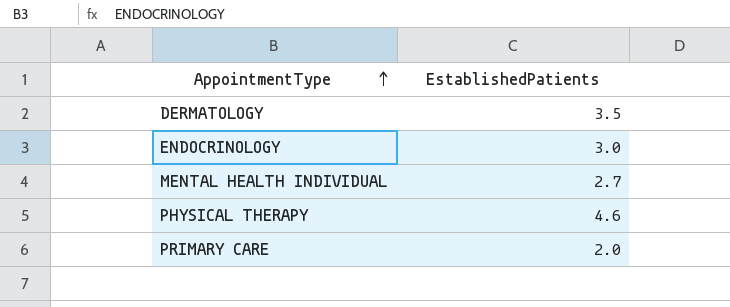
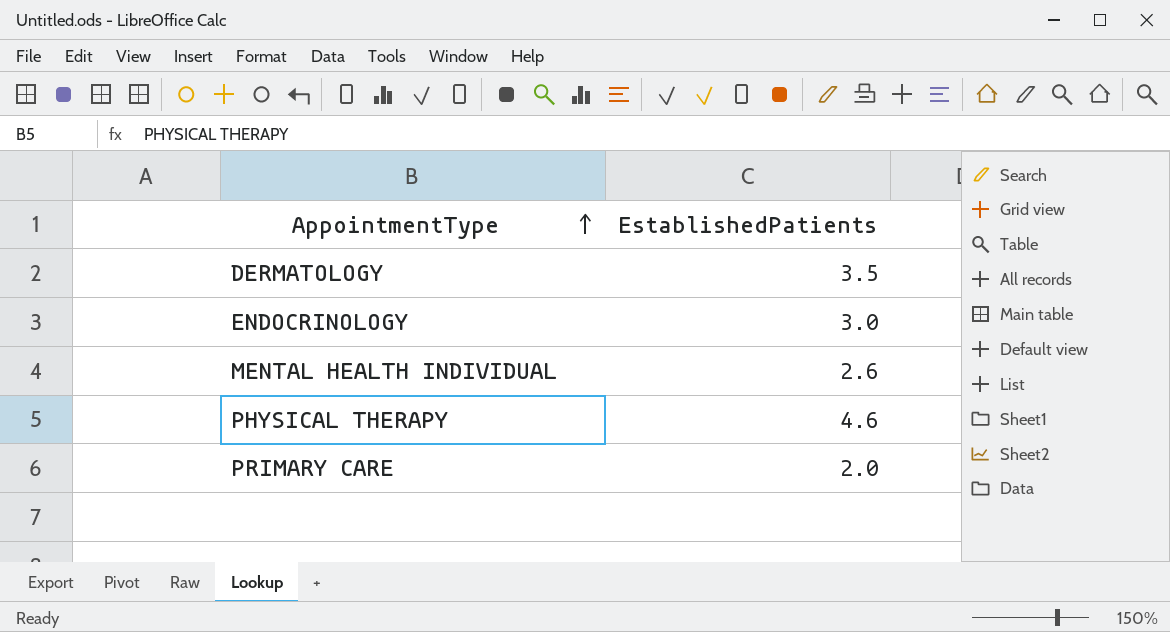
MENTAL HEALTH INDIVIDUAL | EstablishedPatients: 2.7 -> 2.6

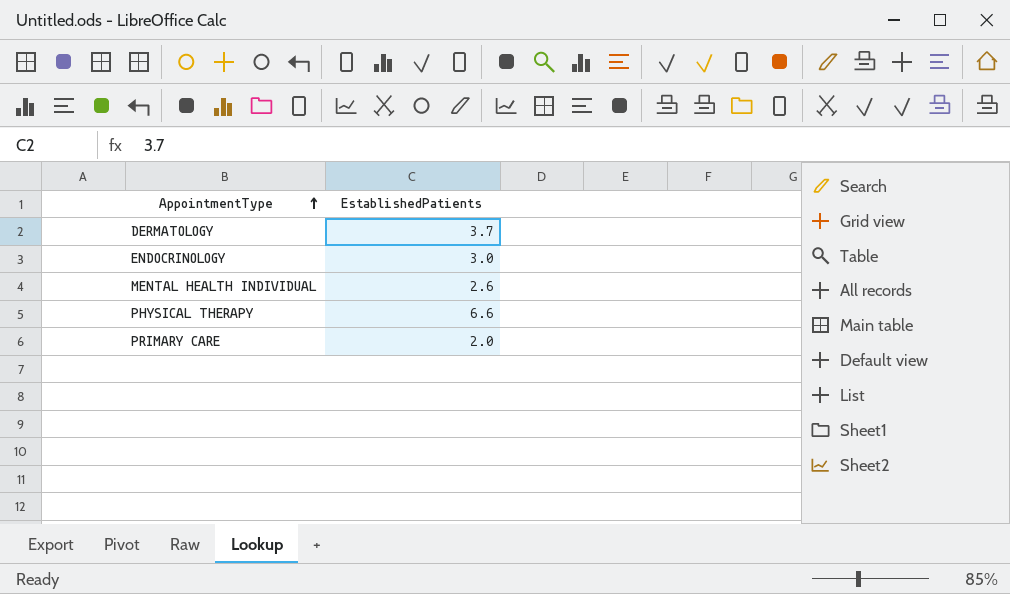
DERMATOLOGY | EstablishedPatients: 3.5 -> 3.7
PHYSICAL THERAPY | EstablishedPatients: 4.6 -> 6.6

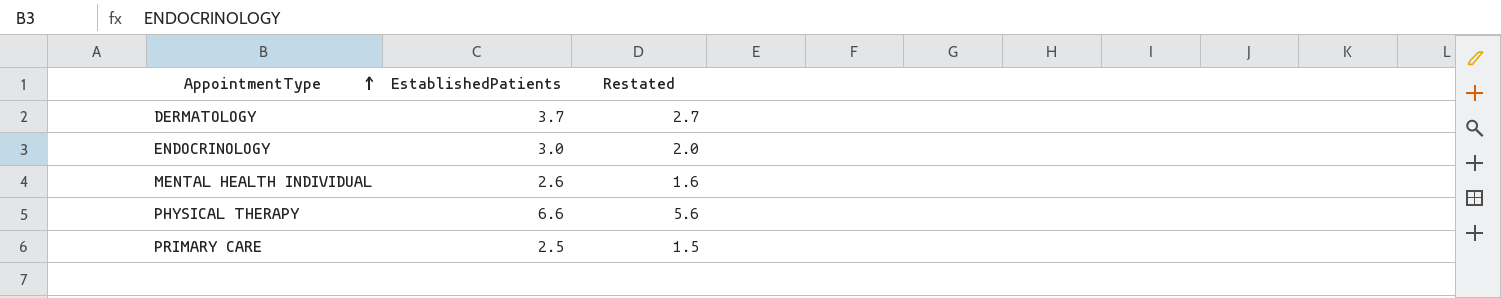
column Restated | formula: none -> [EstablishedPatients] - 1
PRIMARY CARE | EstablishedPatients: 2.0 -> 2.5

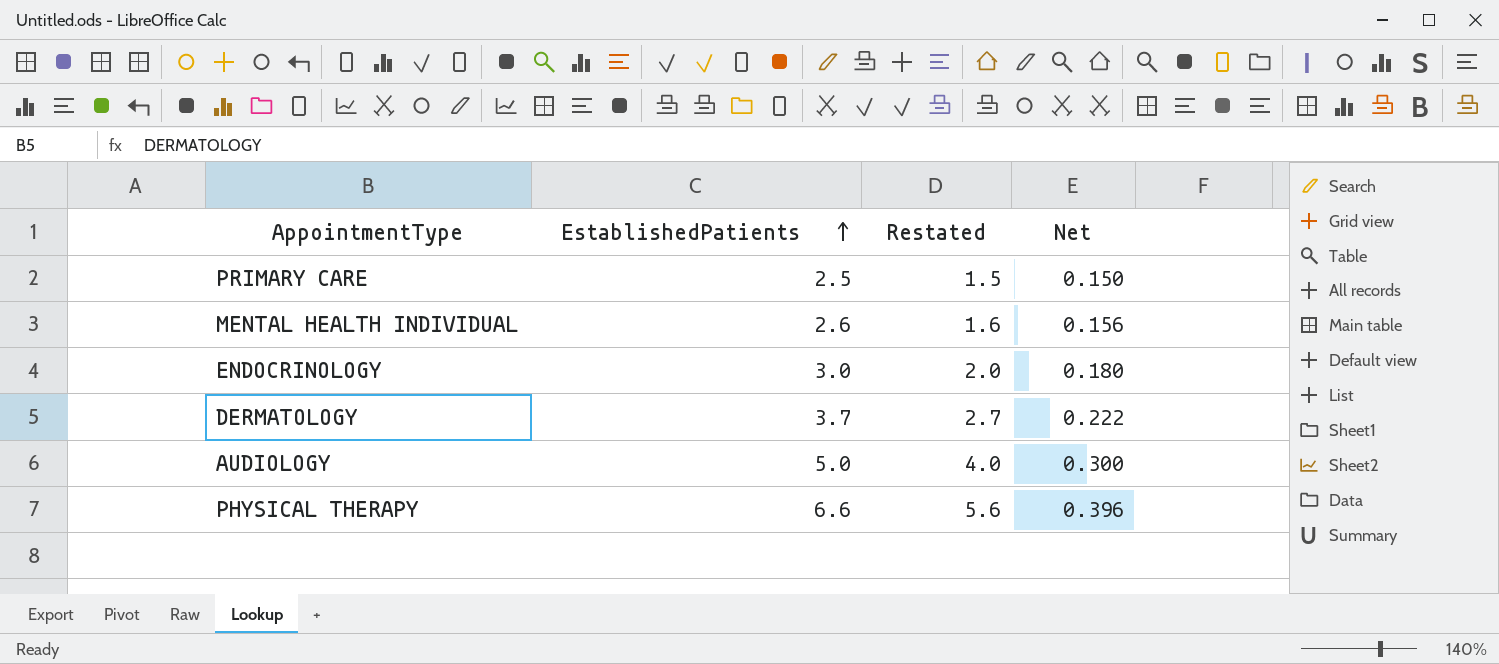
row order: AppointmentType ascending -> EstablishedPatients ascending
column Net | formula: none -> [EstablishedPatients] * 0.06
row AUDIOLOGY: none -> 5.0 | 4.0 | 0.300

